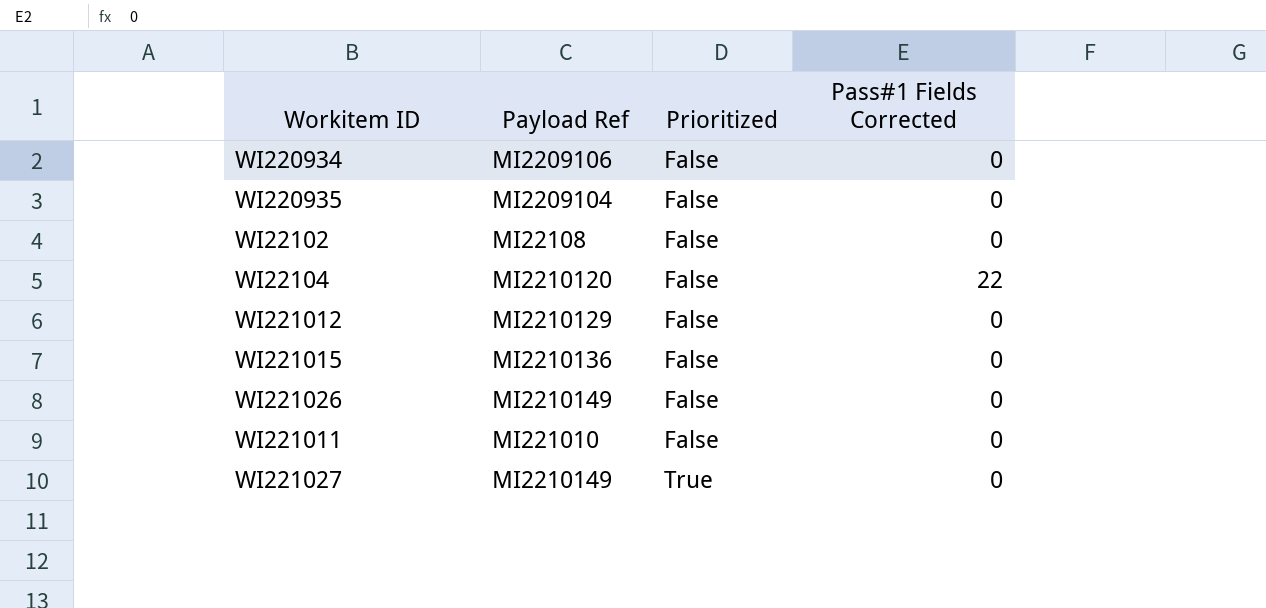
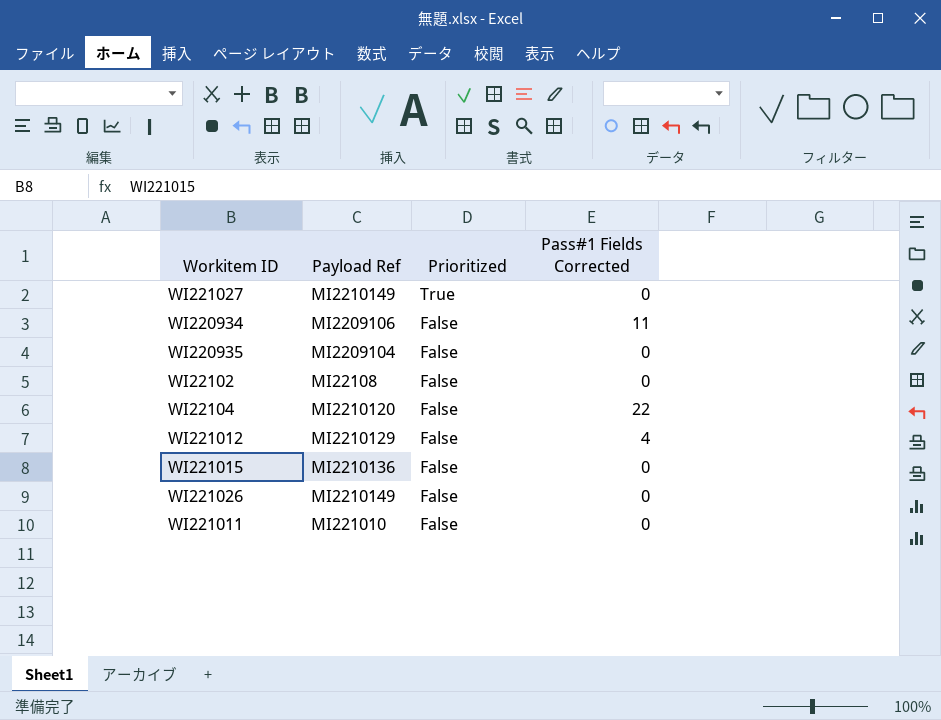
row order: Prioritized ascending -> Prioritized descending
WI220934 | Pass#1 Fields Corrected: 0 -> 11
WI221012 | Pass#1 Fields Corrected: 0 -> 4

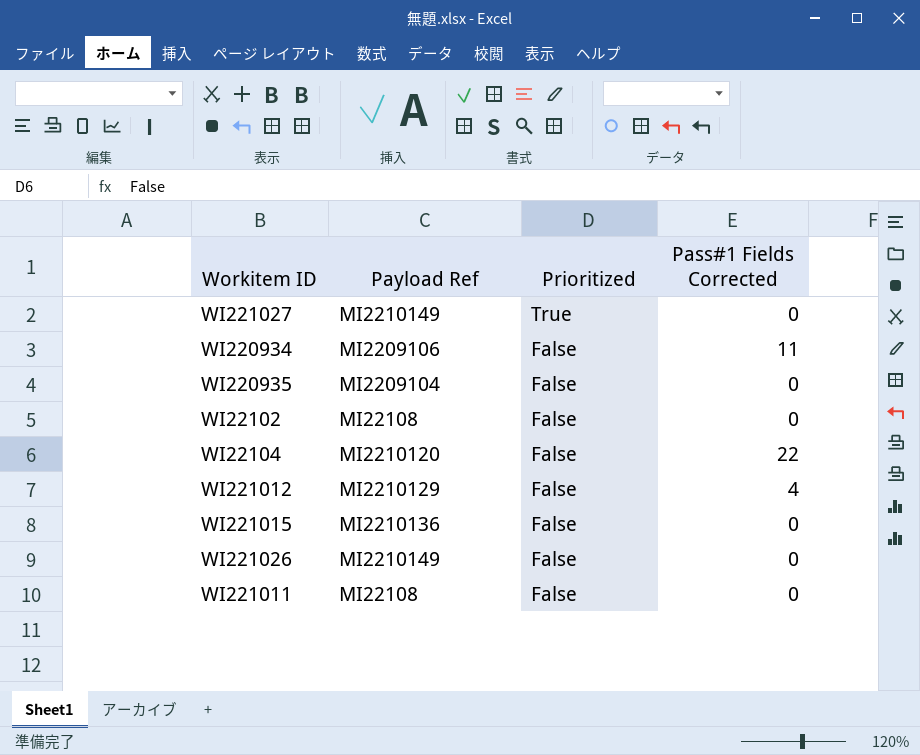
WI221011 | Payload Ref: MI221010 -> MI22108

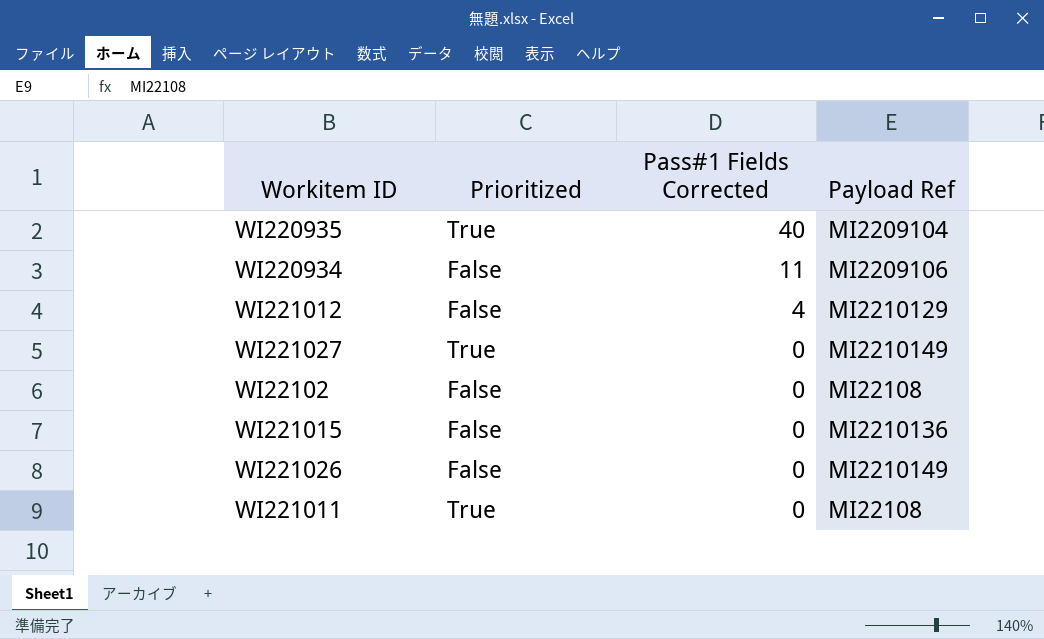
row order: Prioritized descending -> Pass#1 Fields Corrected descending
column Payload Ref | position: 2 -> 4
row WI22104: MI2210120 | False | 22 -> none
WI220935 | Prioritized: False -> True
WI220935 | Pass#1 Fields Corrected: 0 -> 40
WI221011 | Prioritized: False -> True

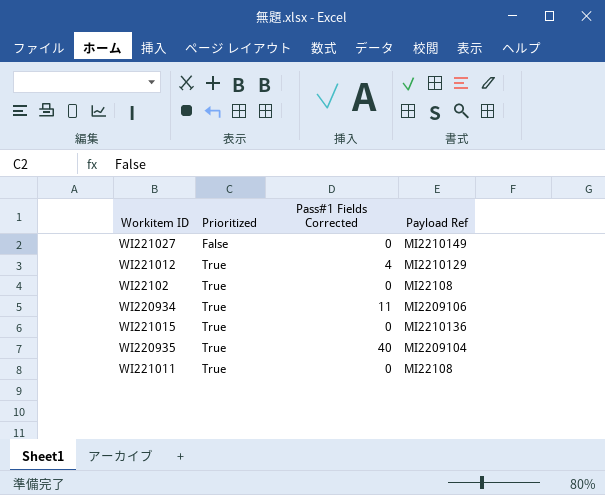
row order: Pass#1 Fields Corrected descending -> Prioritized ascending
row WI221026: False | 0 | MI2210149 -> none
WI221027 | Prioritized: True -> False
WI221012 | Prioritized: False -> True
WI22102 | Prioritized: False -> True
WI220934 | Prioritized: False -> True
WI221015 | Prioritized: False -> True

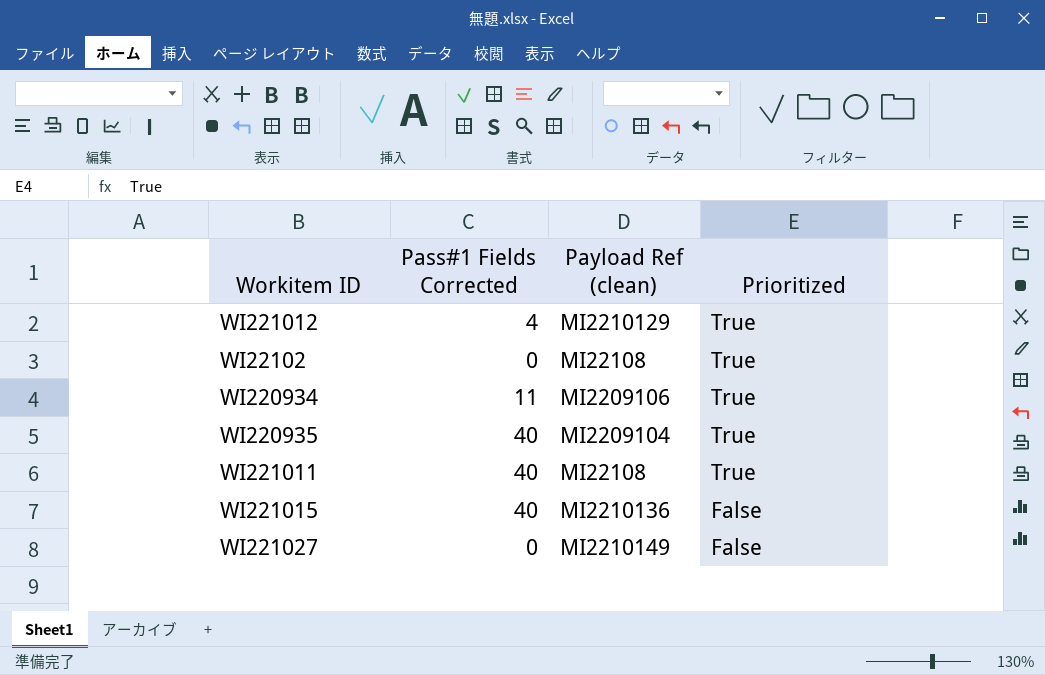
row order: Prioritized ascending -> Prioritized descending
column name: Payload Ref -> Payload Ref (clean)
column Prioritized | position: 2 -> 4
WI221011 | Pass#1 Fields Corrected: 0 -> 40
WI221015 | Pass#1 Fields Corrected: 0 -> 40
WI221015 | Prioritized: True -> False

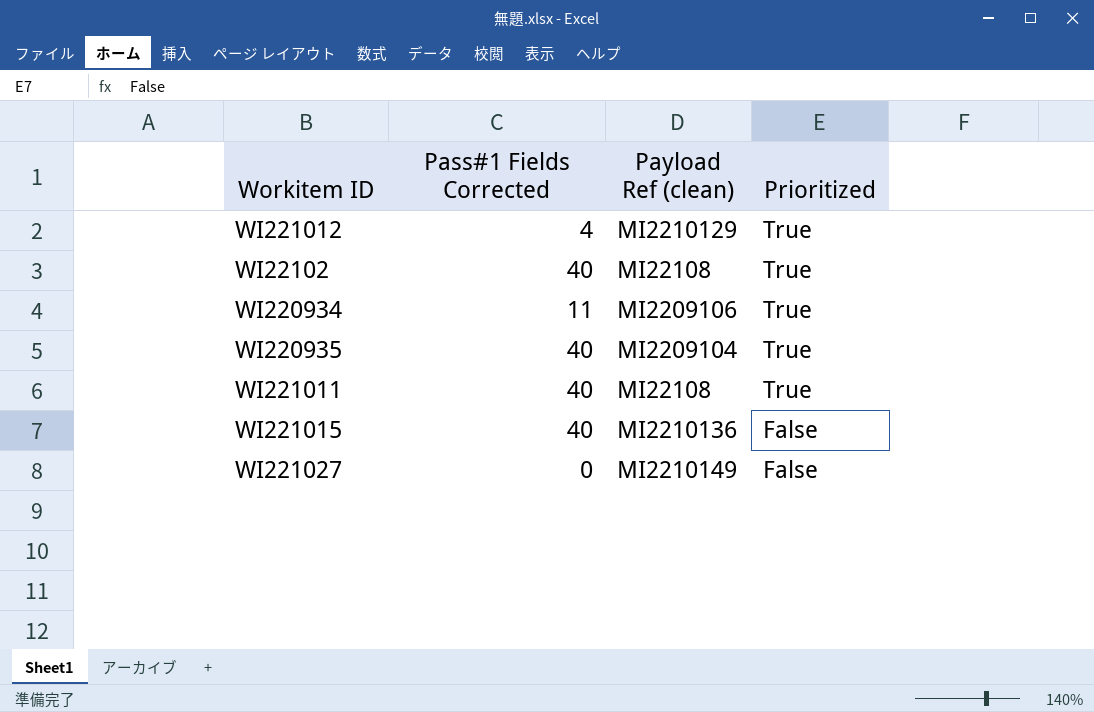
WI22102 | Pass#1 Fields Corrected: 0 -> 40

